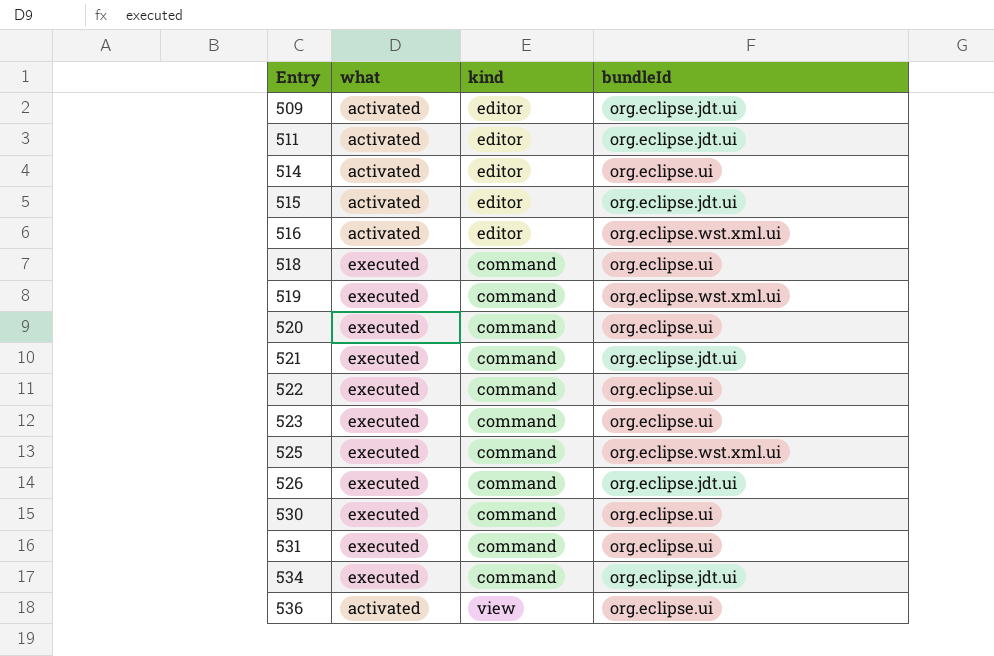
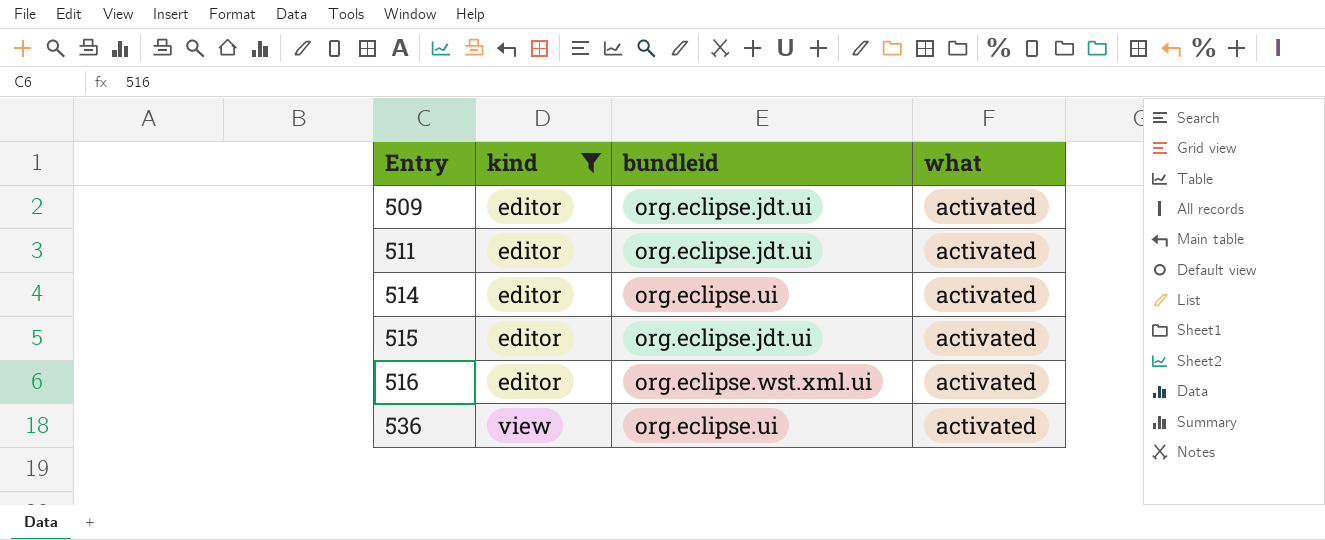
filter: none -> kind != command
column name: bundleId -> bundleid
column what | position: 2 -> 4

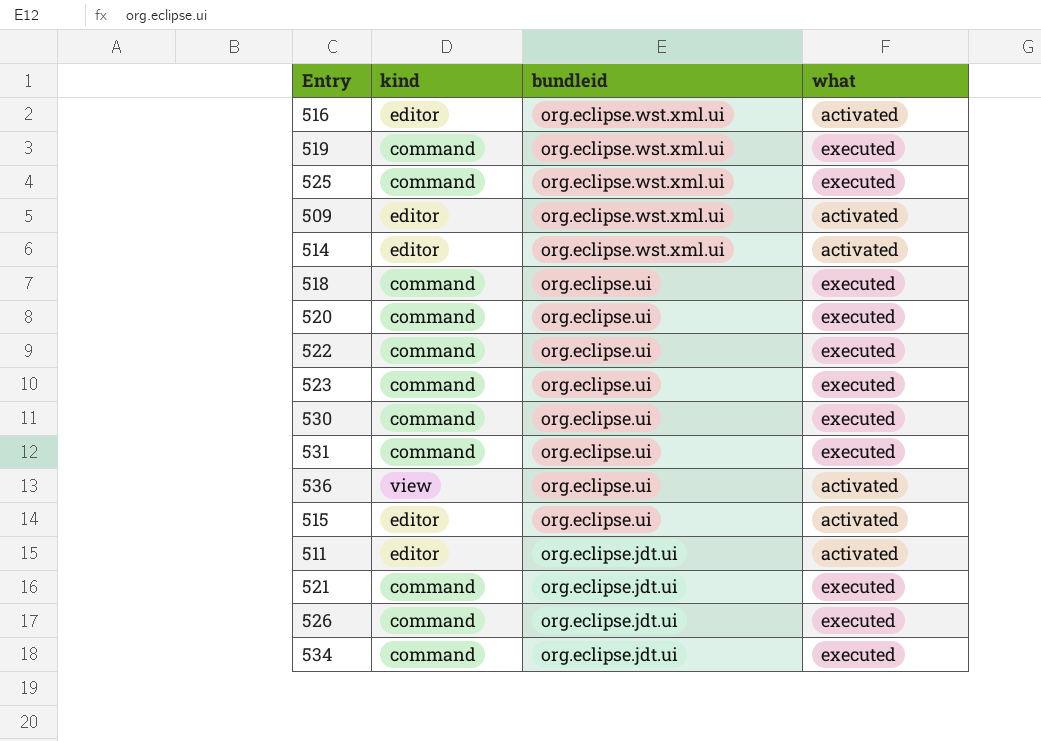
filter: kind != command -> none
row order: Entry ascending -> bundleid descending
509 | bundleid: org.eclipse.jdt.ui -> org.eclipse.wst.xml.ui
514 | bundleid: org.eclipse.ui -> org.eclipse.wst.xml.ui
515 | bundleid: org.eclipse.jdt.ui -> org.eclipse.ui

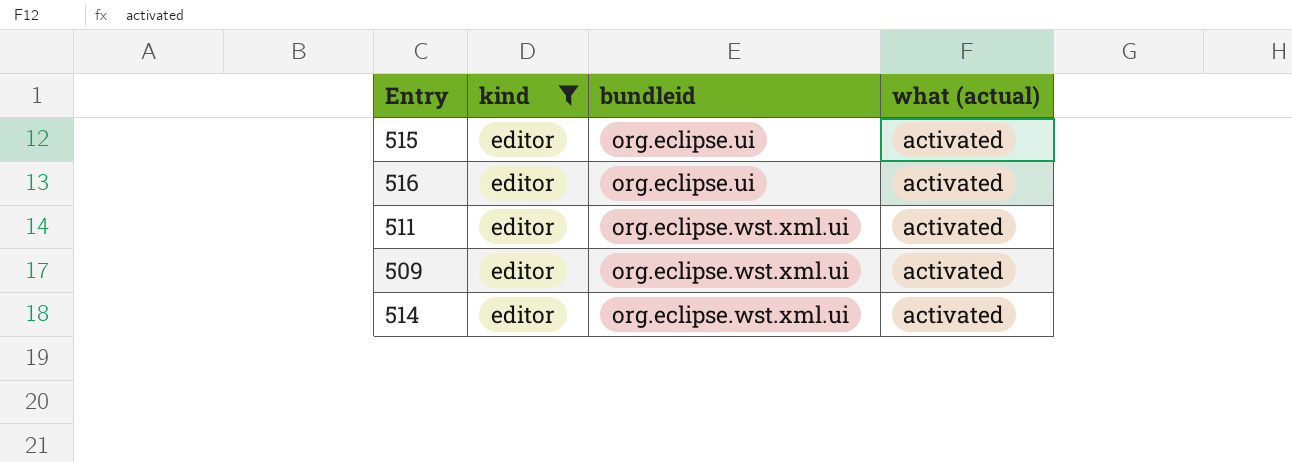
filter: none -> kind = editor
row order: bundleid descending -> bundleid ascending
column name: what -> what (actual)
516 | bundleid: org.eclipse.wst.xml.ui -> org.eclipse.ui
511 | bundleid: org.eclipse.jdt.ui -> org.eclipse.wst.xml.ui

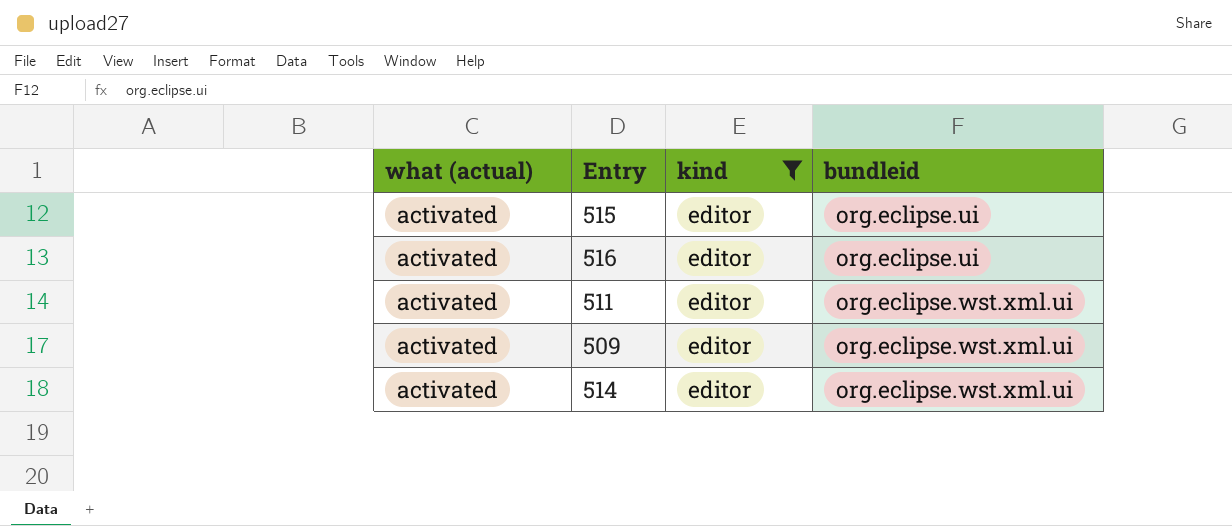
column what (actual) | position: 4 -> 1

